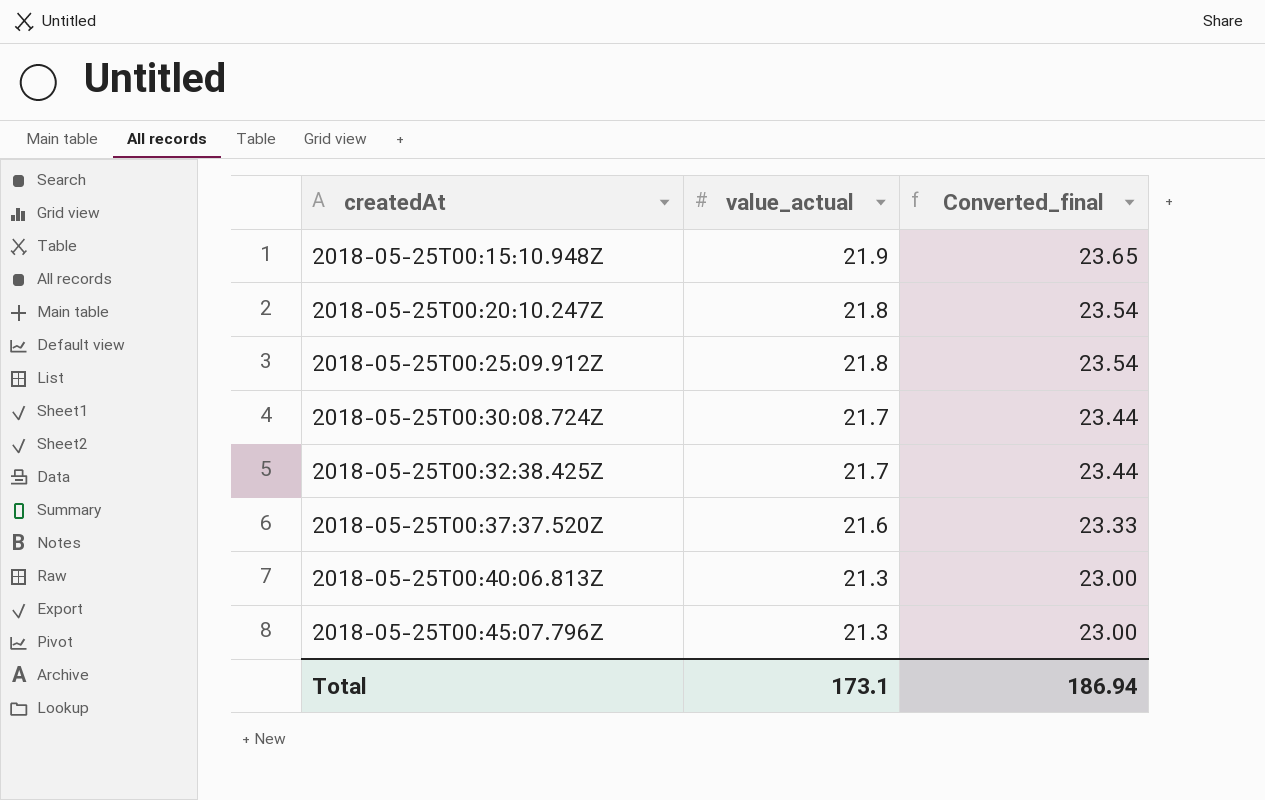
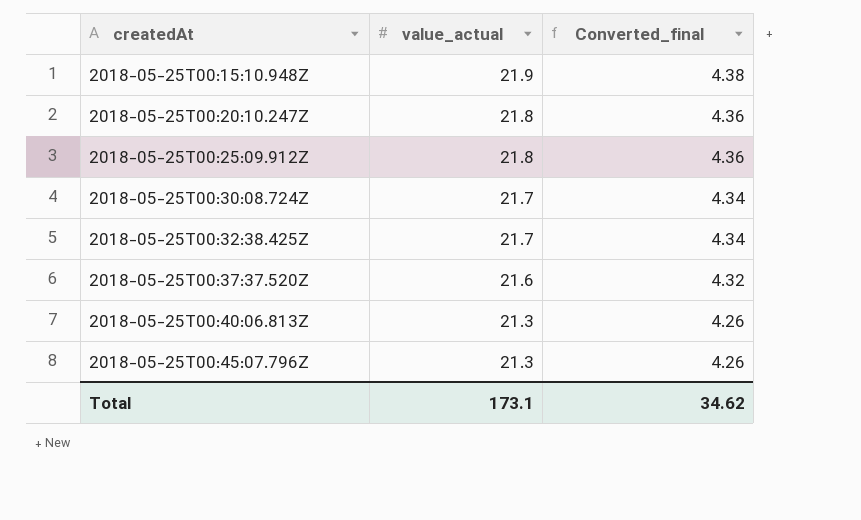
column Converted_final | formula: [value_actual] * 1.08 -> [value_actual] * 0.2
Total | Converted_final: 186.94 -> 34.62

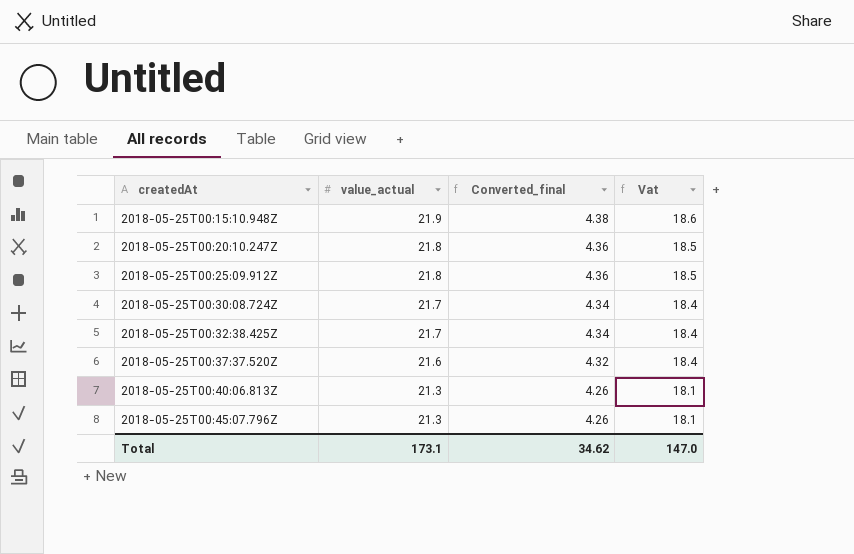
column Vat | formula: none -> [value_actual] * 0.85

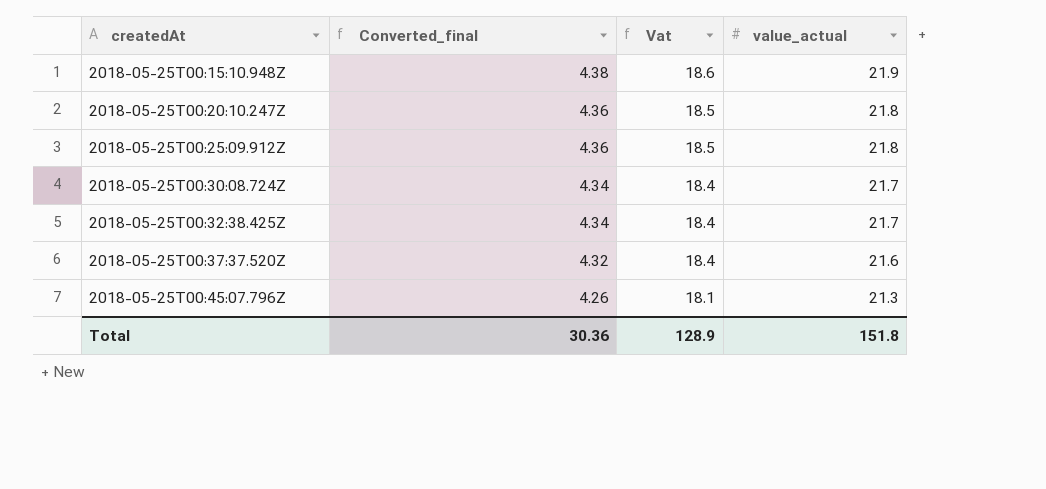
column value_actual | position: 2 -> 4
row 2018-05-25T00:40:06.813Z: 21.3 | 4.26 | 18.1 -> none
Total | Converted_final: 34.62 -> 30.36
Total | Vat: 147.0 -> 128.9
Total | value_actual: 173.1 -> 151.8

